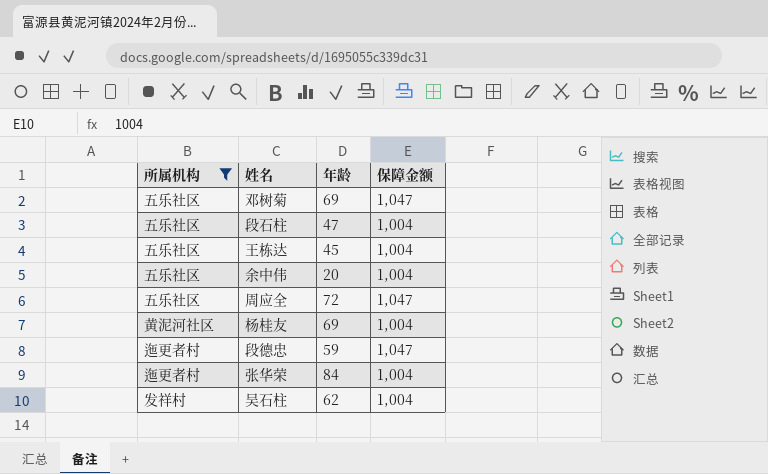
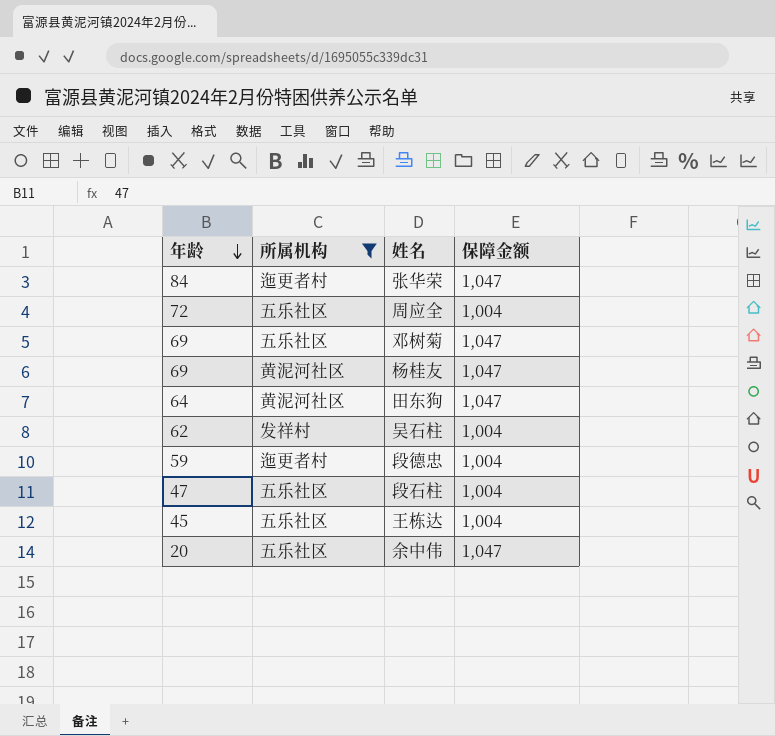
row order: none -> 年龄 descending
column 年龄 | position: 3 -> 1
张华荣 | 保障金额: 1,004 -> 1,047
周应全 | 保障金额: 1,047 -> 1,004
杨桂友 | 保障金额: 1,004 -> 1,047
row 田东狗: none -> 64 | 黄泥河社区 | 1,047
段德忠 | 保障金额: 1,047 -> 1,004
余中伟 | 保障金额: 1,004 -> 1,047

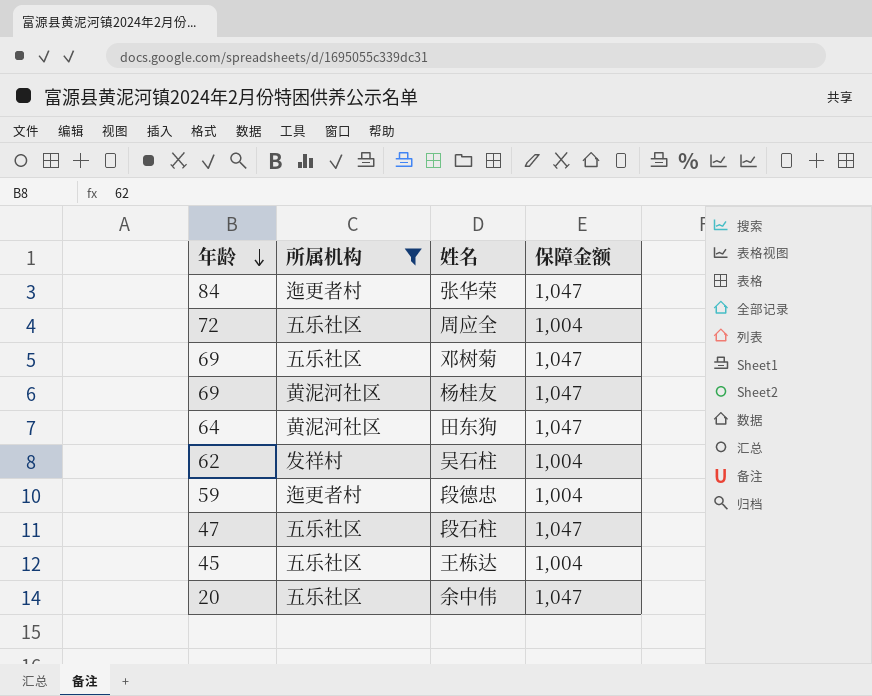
段石柱 | 保障金额: 1,004 -> 1,047

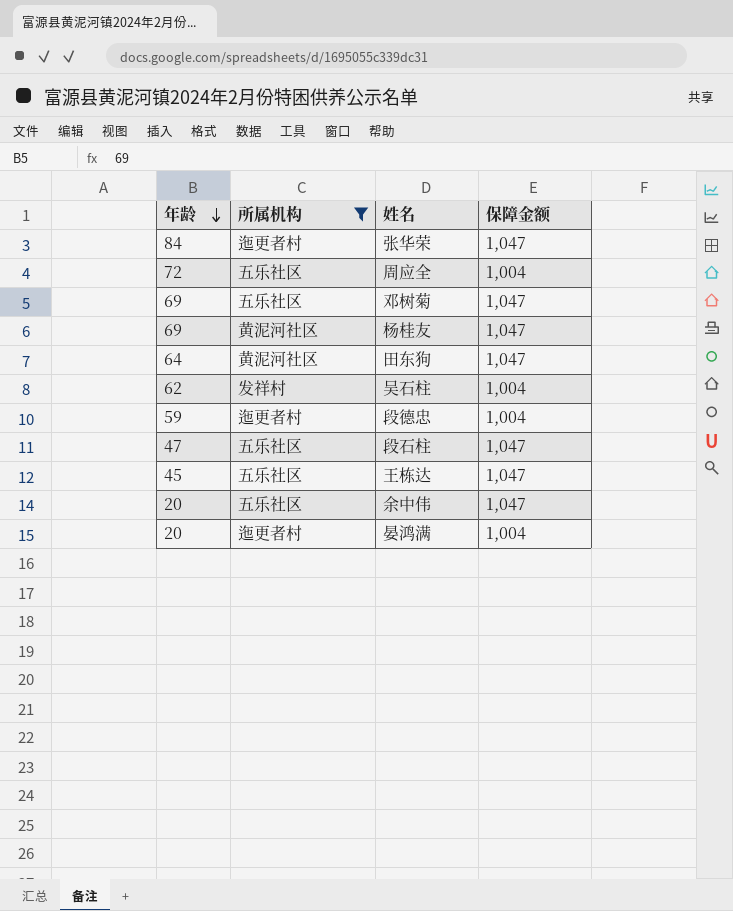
王栋达 | 保障金额: 1,004 -> 1,047
row 晏鸿满: none -> 20 | 迤更者村 | 1,004

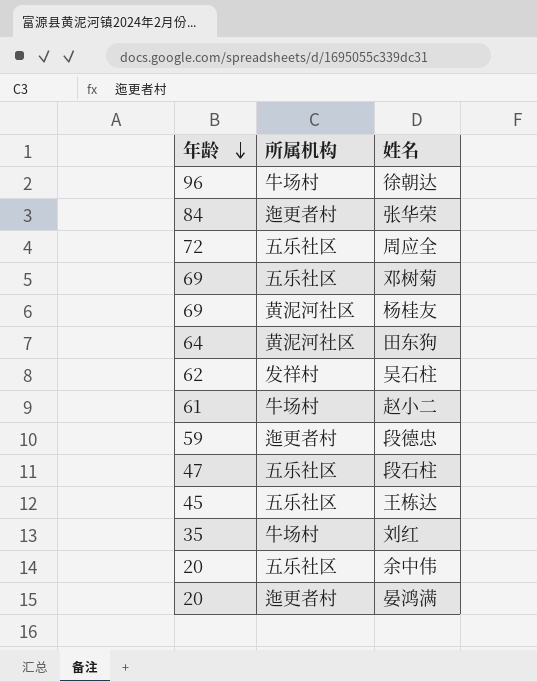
filter: 所属机构 != 牛场村 -> none
column 保障金额 | position: 4 -> none

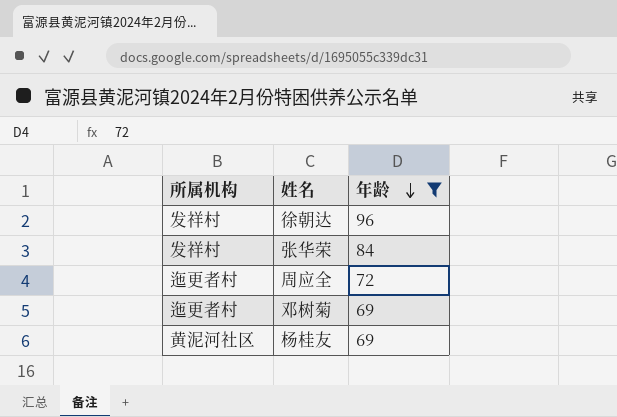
filter: none -> 年龄 >= 69
column 年龄 | position: 1 -> 3
徐朝达 | 所属机构: 牛场村 -> 发祥村
张华荣 | 所属机构: 迤更者村 -> 发祥村
周应全 | 所属机构: 五乐社区 -> 迤更者村
邓树菊 | 所属机构: 五乐社区 -> 迤更者村

